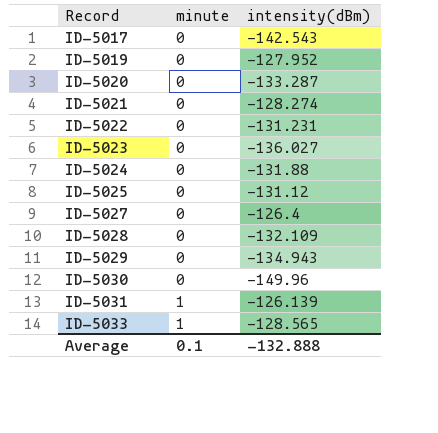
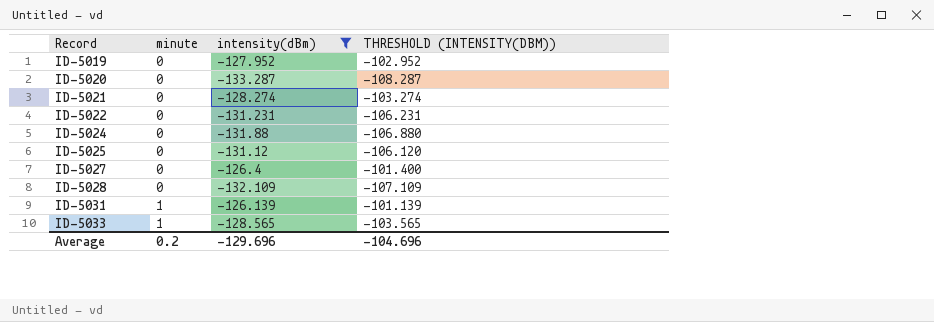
filter: none -> intensity(dBm) >= -133.287
column THRESHOLD (INTENSITY(DBM)) | formula: none -> [intensity(dBm)] + 25
Average | minute: 0.1 -> 0.2
Average | intensity(dBm): -132.888 -> -129.696

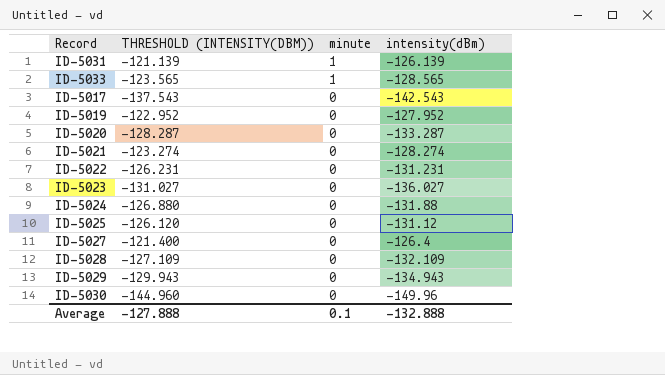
filter: intensity(dBm) >= -133.287 -> none
row order: Record ascending -> minute descending
column THRESHOLD (INTENSITY(DBM)) | formula: [intensity(dBm)] + 25 -> [intensity(dBm)] + 5
column THRESHOLD (INTENSITY(DBM)) | position: 4 -> 2
Average | THRESHOLD (INTENSITY(DBM)): -104.696 -> -127.888
Average | minute: 0.2 -> 0.1
Average | intensity(dBm): -129.696 -> -132.888

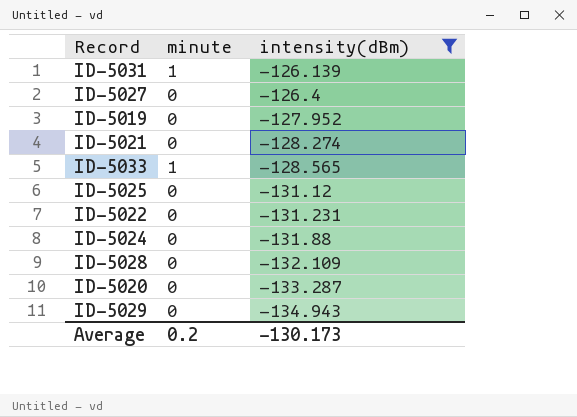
filter: none -> intensity(dBm) >= -134.943
row order: minute descending -> intensity(dBm) descending
column THRESHOLD (INTENSITY(DBM)) | formula: [intensity(dBm)] + 5 -> none
Average | minute: 0.1 -> 0.2
Average | intensity(dBm): -132.888 -> -130.173

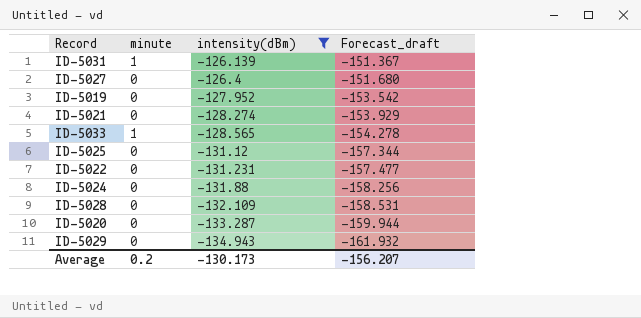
column Forecast_draft | formula: none -> [intensity(dBm)] * 1.2

